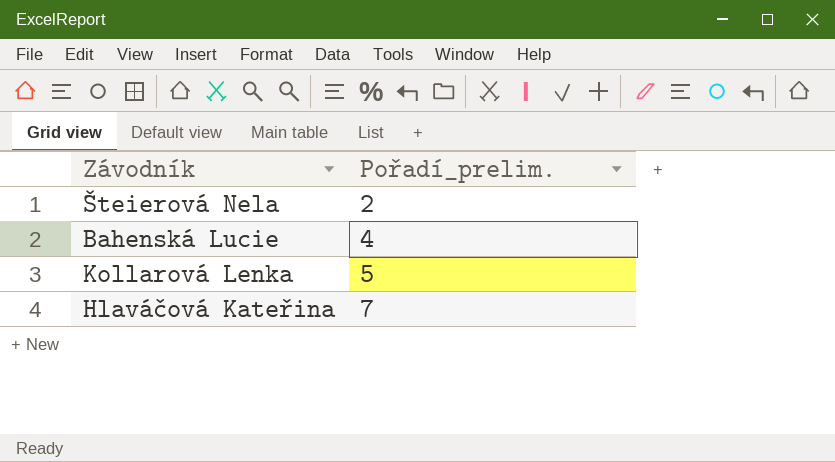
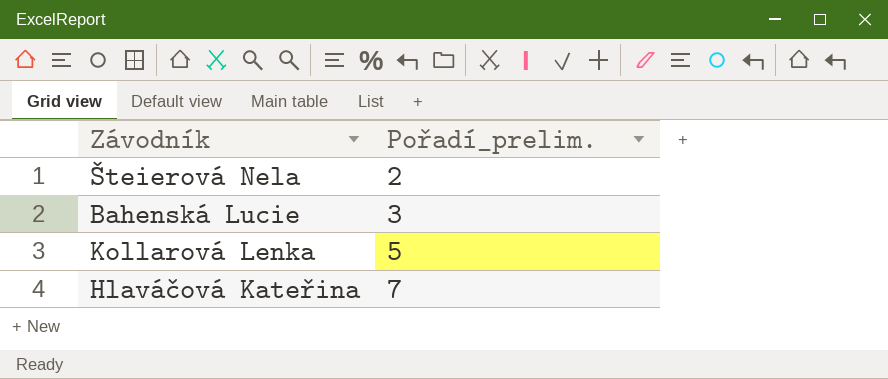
Bahenská Lucie | Pořadí_prelim.: 4 -> 3

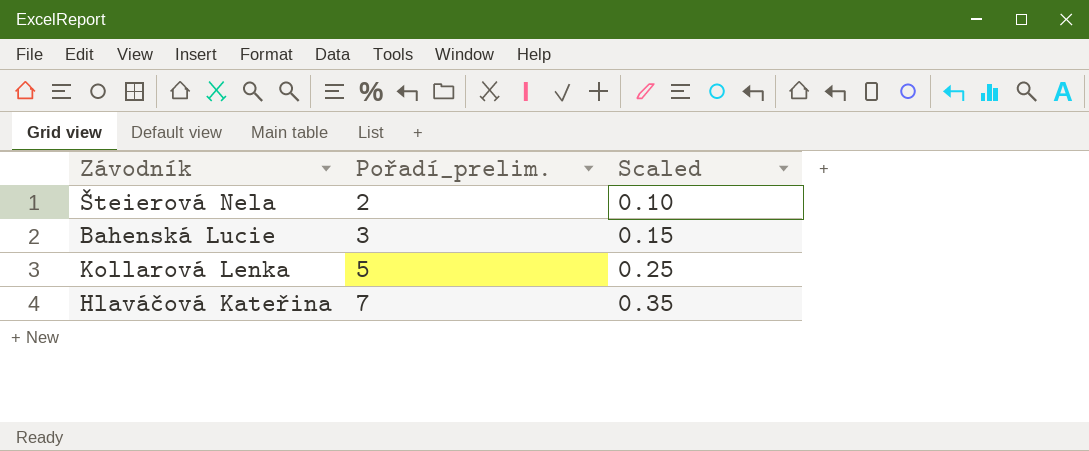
column Scaled | formula: none -> [Pořadí_prelim.] * 0.05

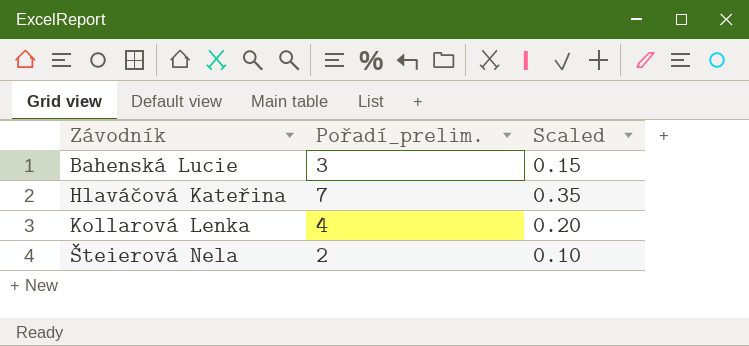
row order: Pořadí_prelim. ascending -> Závodník ascending
Kollarová Lenka | Pořadí_prelim.: 5 -> 4
Kollarová Lenka | Scaled: 0.25 -> 0.20

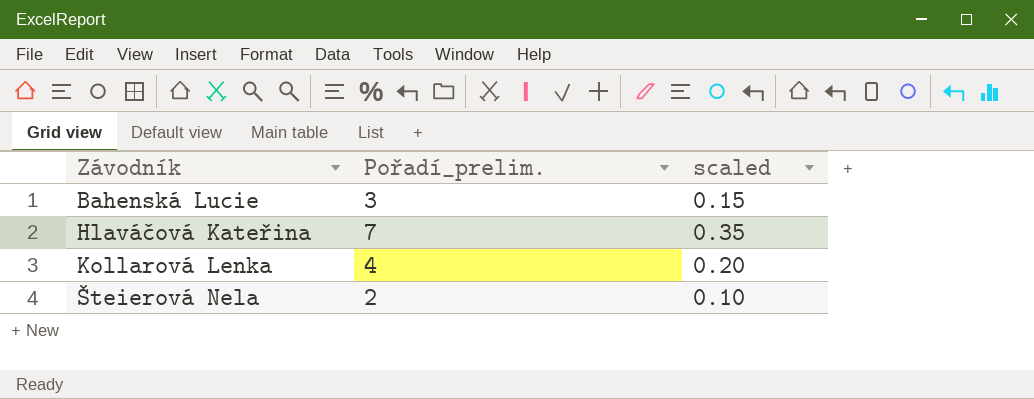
column name: Scaled -> scaled

